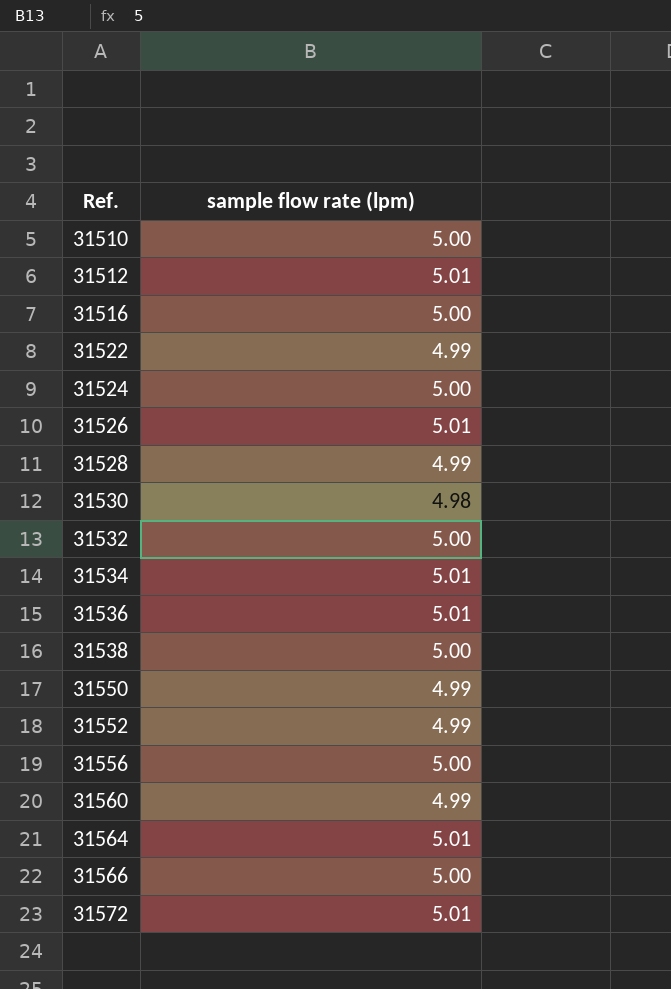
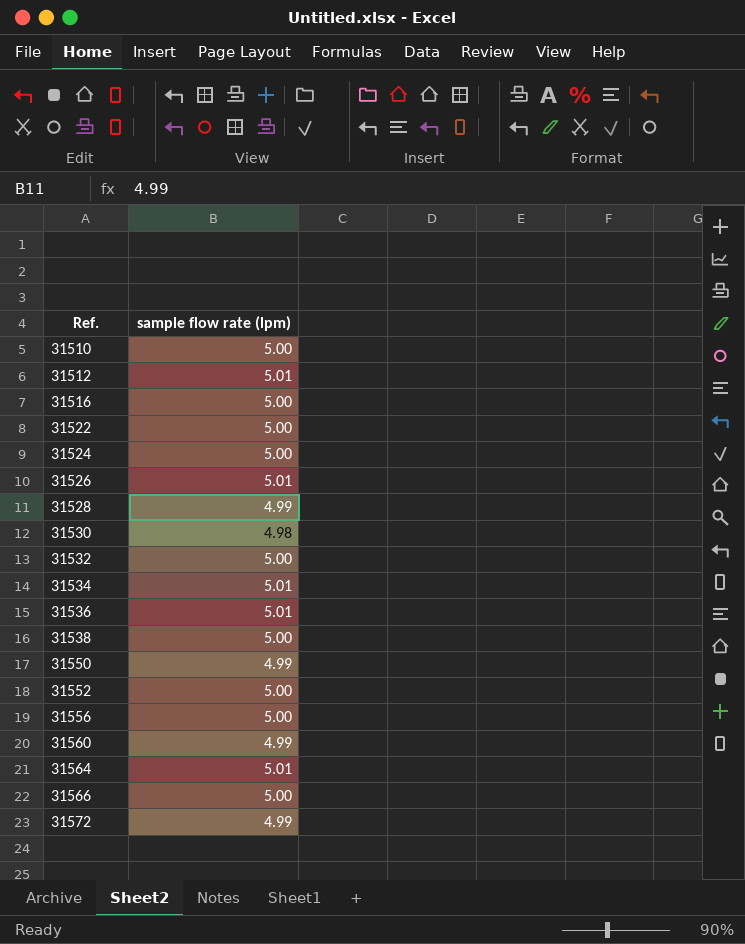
31522 | sample flow rate (lpm): 4.99 -> 5.00
31552 | sample flow rate (lpm): 4.99 -> 5.00
31572 | sample flow rate (lpm): 5.01 -> 4.99

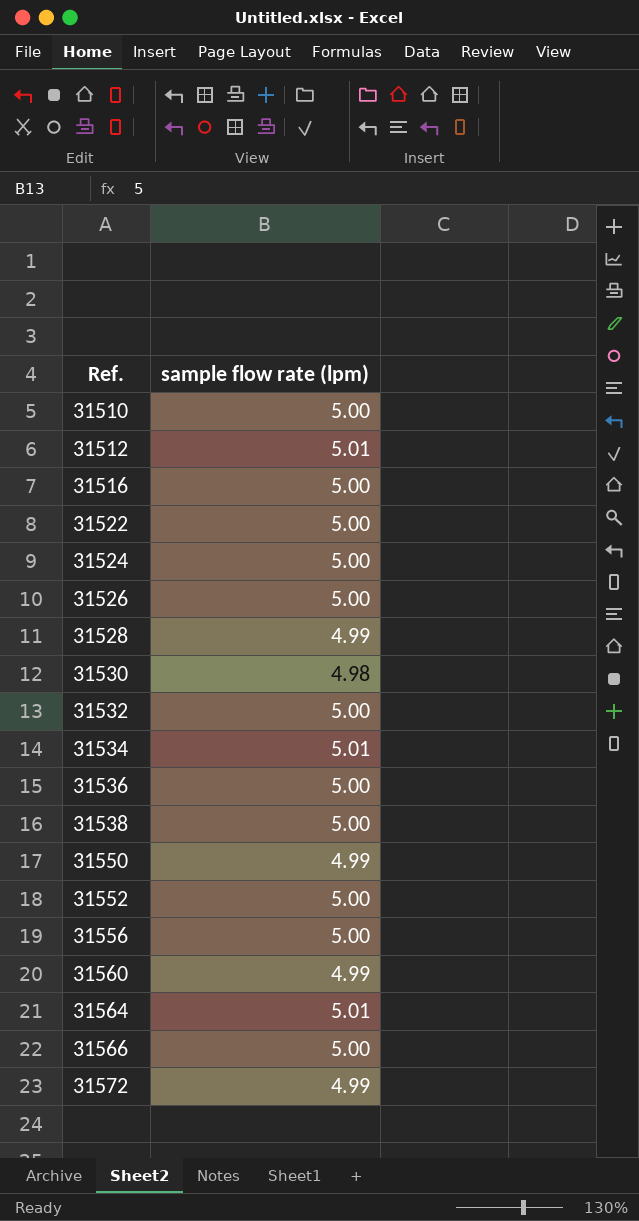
31526 | sample flow rate (lpm): 5.01 -> 5.00
31536 | sample flow rate (lpm): 5.01 -> 5.00

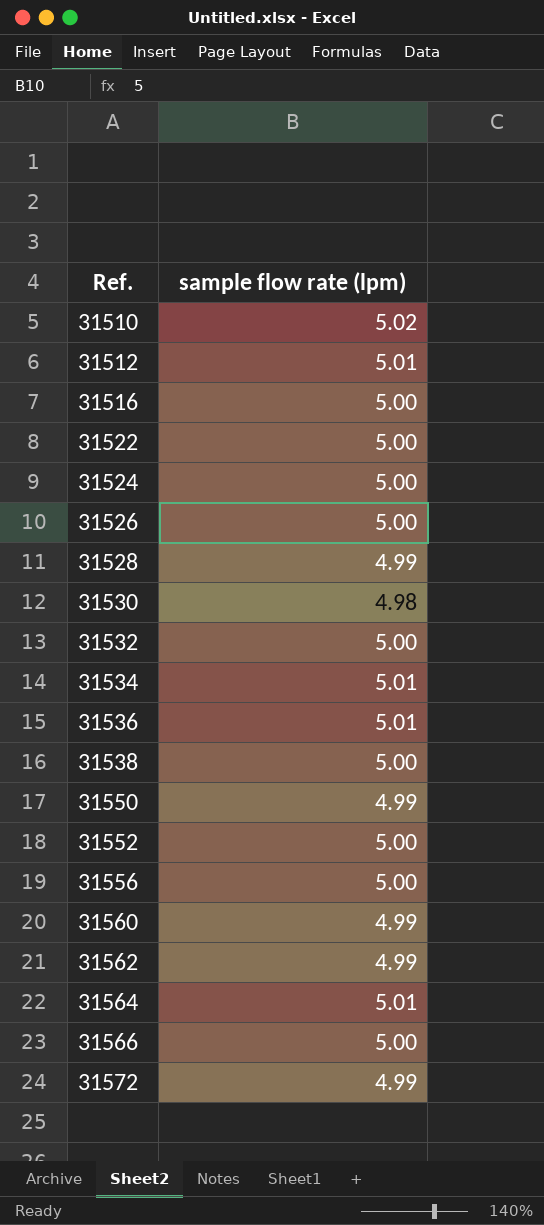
31510 | sample flow rate (lpm): 5.00 -> 5.02
31536 | sample flow rate (lpm): 5.00 -> 5.01
row 31562: none -> 4.99

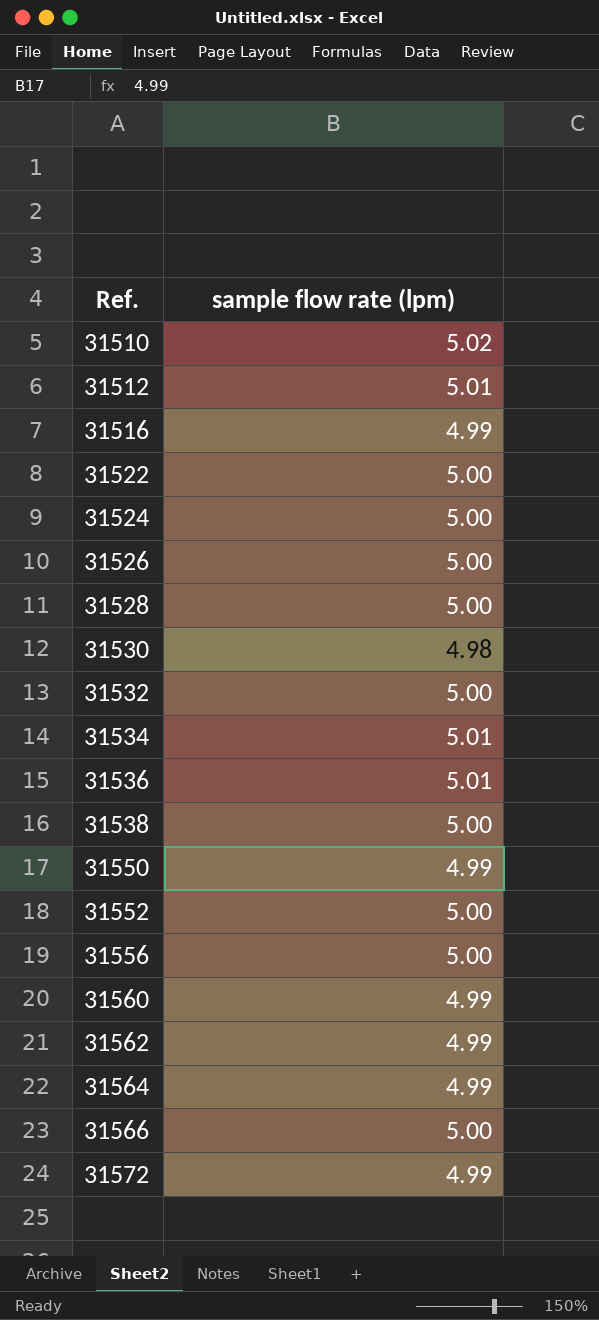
31516 | sample flow rate (lpm): 5.00 -> 4.99
31528 | sample flow rate (lpm): 4.99 -> 5.00
31564 | sample flow rate (lpm): 5.01 -> 4.99

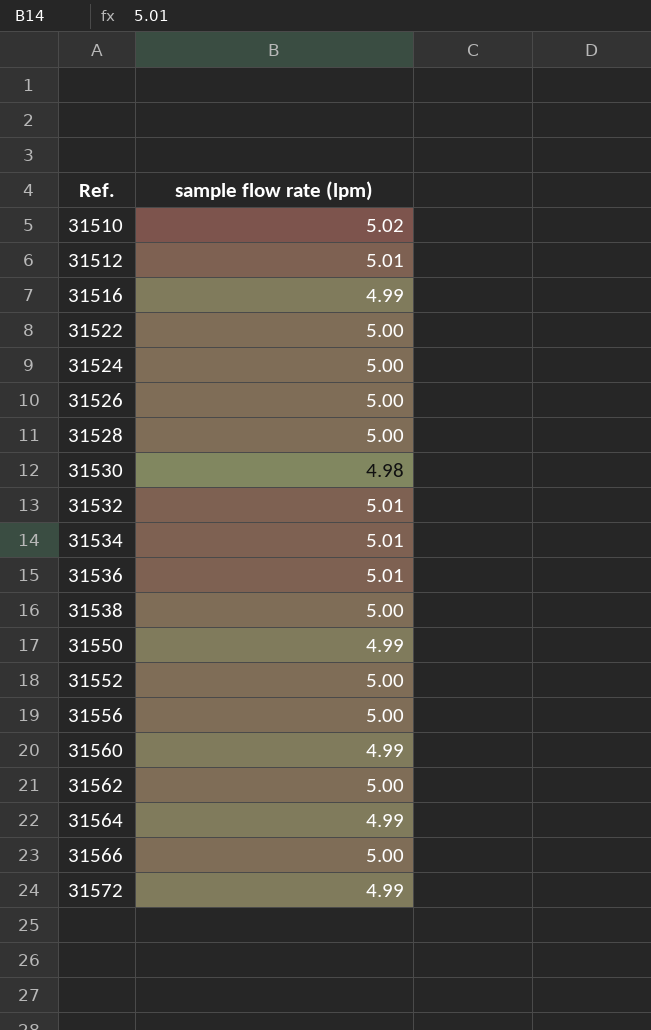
31532 | sample flow rate (lpm): 5.00 -> 5.01
31562 | sample flow rate (lpm): 4.99 -> 5.00

